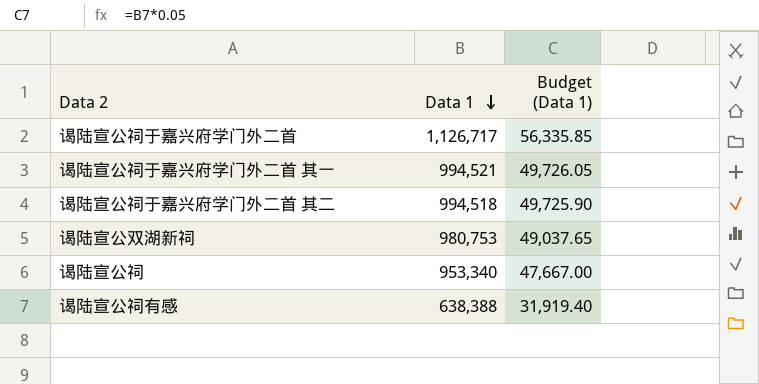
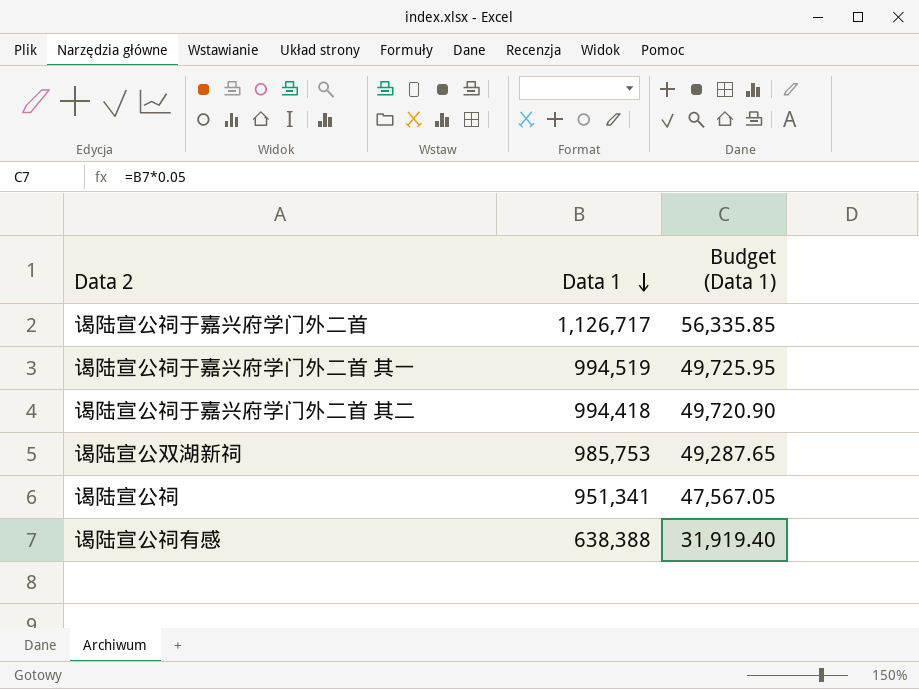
谒陆宣公祠于嘉兴府学门外二首 其一 | Data 1: 994,521 -> 994,519
谒陆宣公祠于嘉兴府学门外二首 其一 | Budget (Data 1): 49,726.05 -> 49,725.95
谒陆宣公祠于嘉兴府学门外二首 其二 | Data 1: 994,518 -> 994,418
谒陆宣公祠于嘉兴府学门外二首 其二 | Budget (Data 1): 49,725.90 -> 49,720.90
谒陆宣公双湖新祠 | Data 1: 980,753 -> 985,753
谒陆宣公双湖新祠 | Budget (Data 1): 49,037.65 -> 49,287.65
谒陆宣公祠 | Data 1: 953,340 -> 951,341
谒陆宣公祠 | Budget (Data 1): 47,667.00 -> 47,567.05

